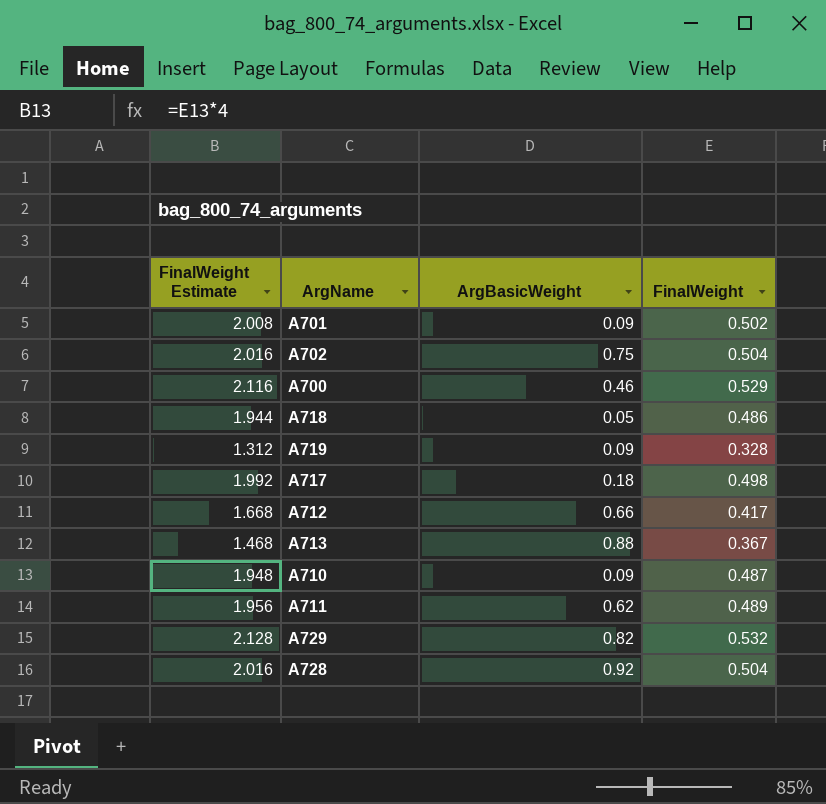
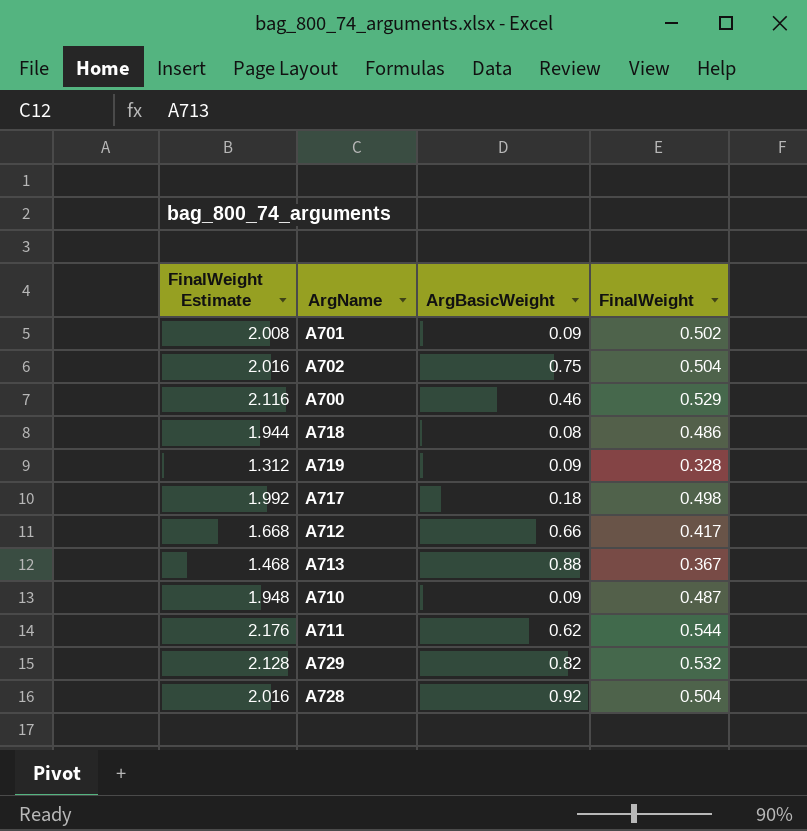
A718 | ArgBasicWeight: 0.05 -> 0.08
A711 | FinalWeight Estimate: 1.956 -> 2.176
A711 | FinalWeight: 0.489 -> 0.544

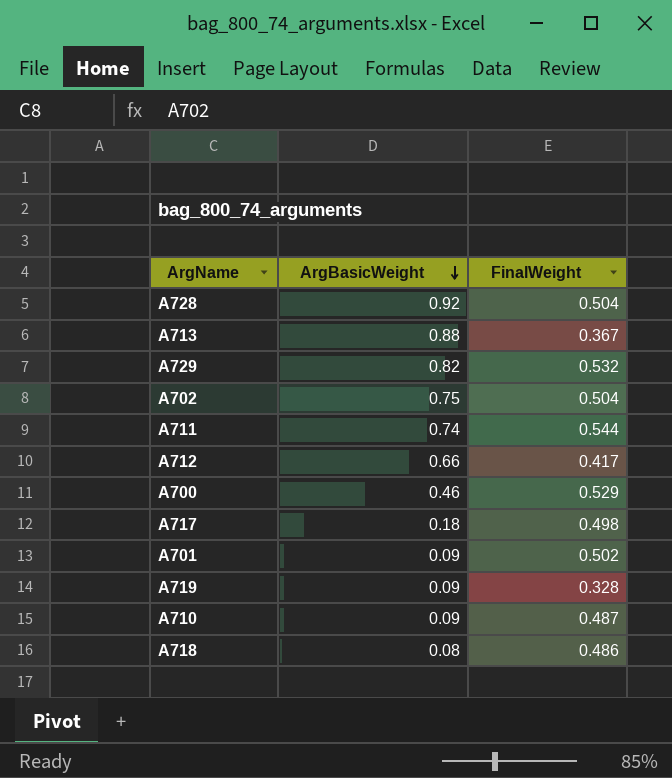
row order: none -> ArgBasicWeight descending
column FinalWeight Estimate | formula: [FinalWeight] * 4 -> none
A711 | ArgBasicWeight: 0.62 -> 0.74

